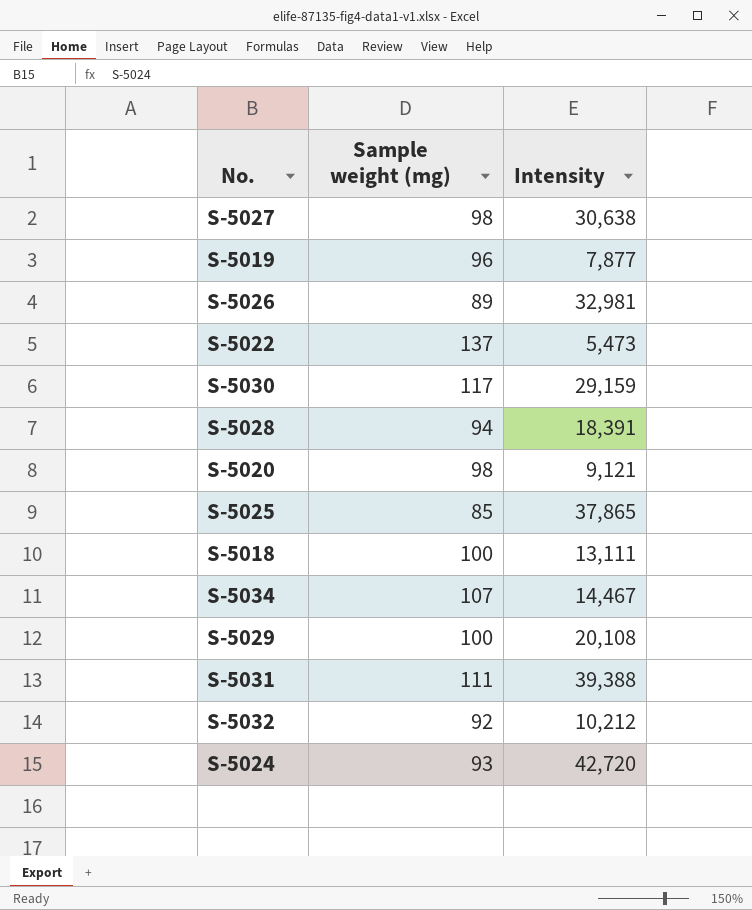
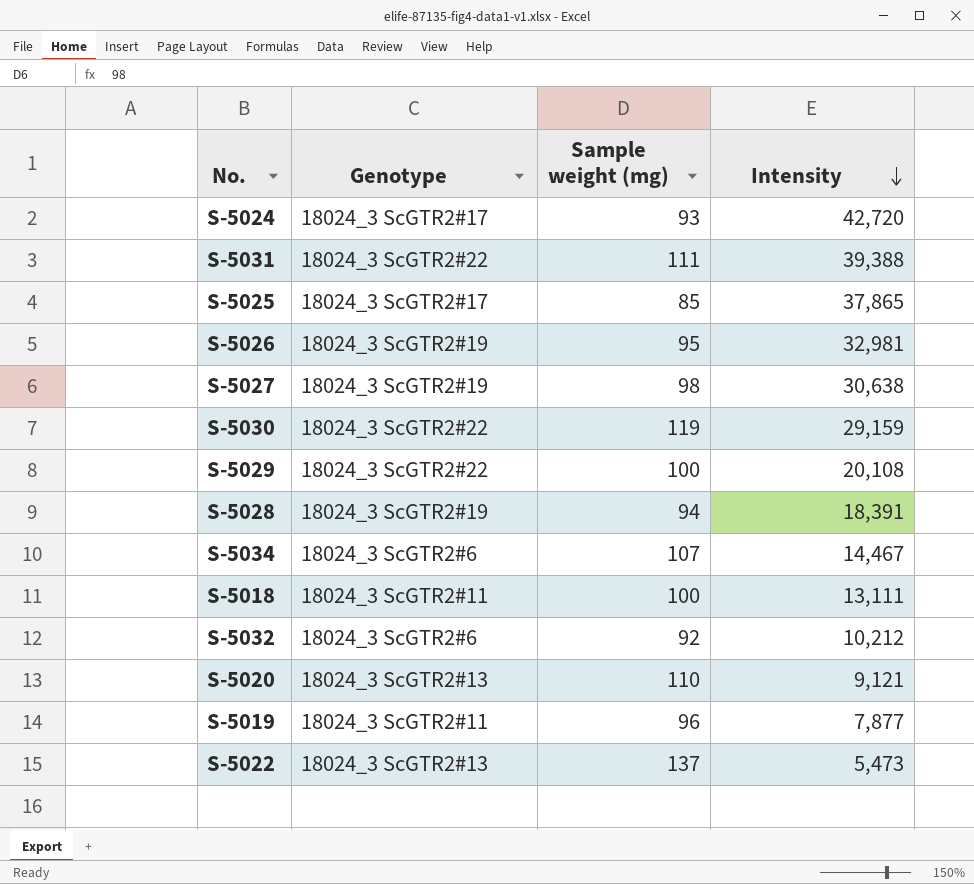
row order: none -> Intensity descending
column Genotype | position: none -> 2
S-5026 | Sample weight (mg): 89 -> 95
S-5030 | Sample weight (mg): 117 -> 119
S-5020 | Sample weight (mg): 98 -> 110

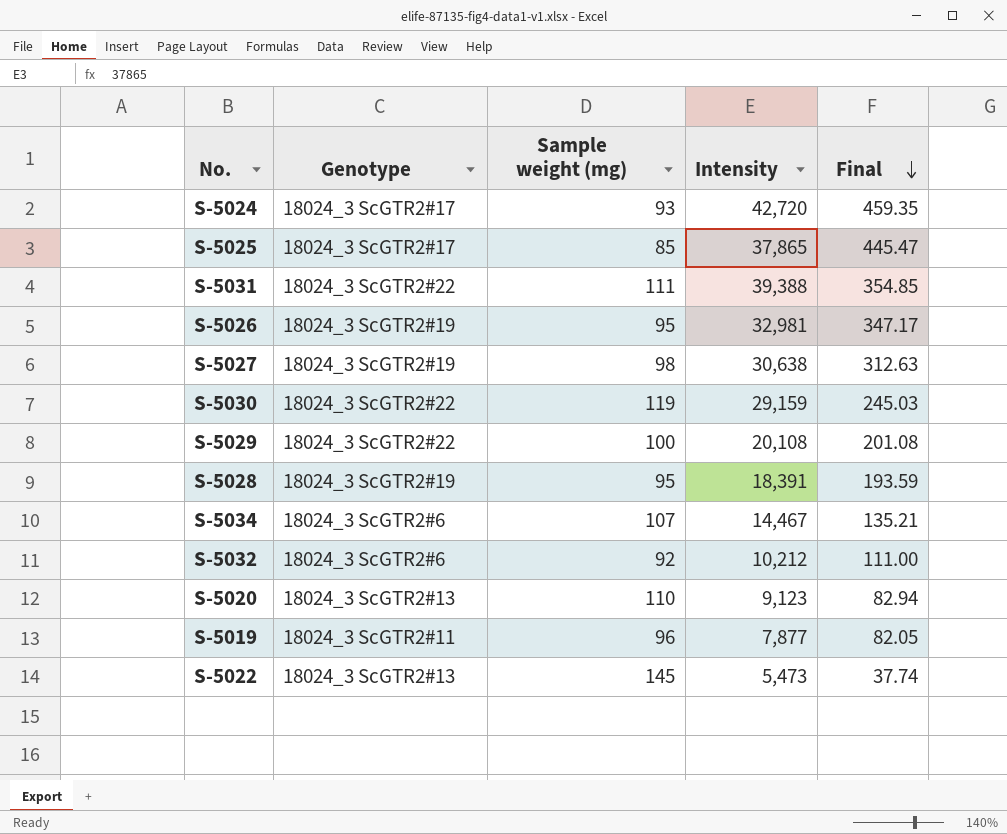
row order: Intensity descending -> Final descending
column Final | formula: none -> [Intensity] / [Sample weight (mg)]
row S-5018: 18024_3 ScGTR2#11 | 100 | 13,111 -> none
S-5028 | Sample weight (mg): 94 -> 95
S-5020 | Intensity: 9,121 -> 9,123
S-5022 | Sample weight (mg): 137 -> 145

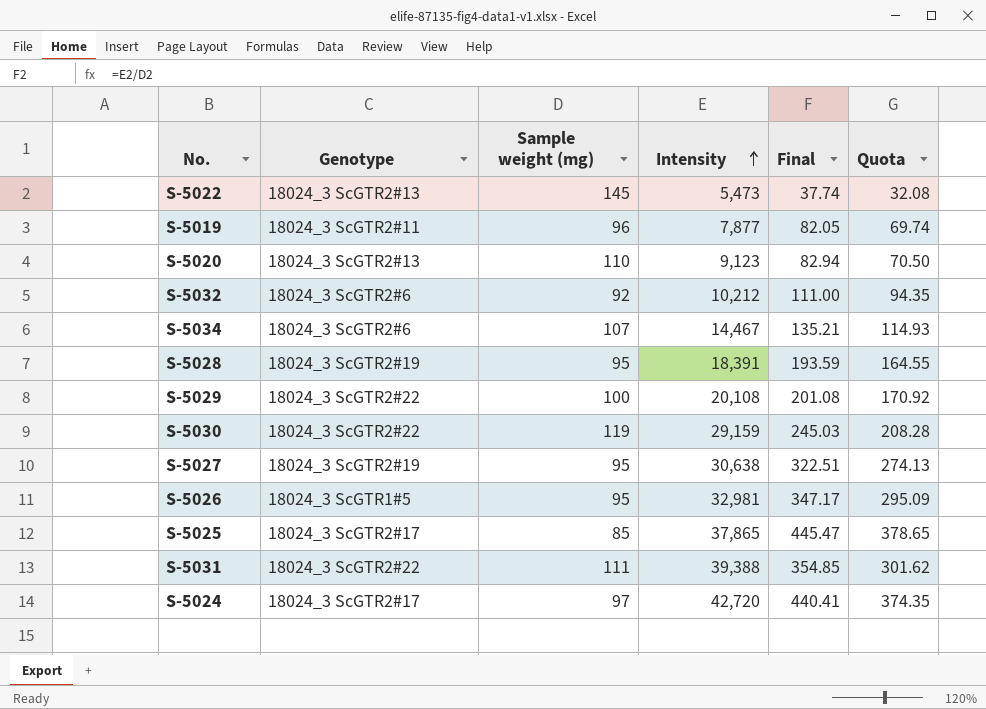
row order: Final descending -> Intensity ascending
column Quota | formula: none -> [Final] * 0.85
S-5027 | Sample weight (mg): 98 -> 95
S-5027 | Final: 312.63 -> 322.51
S-5026 | Genotype: 18024_3 ScGTR2#19 -> 18024_3 ScGTR1#5
S-5024 | Sample weight (mg): 93 -> 97
S-5024 | Final: 459.35 -> 440.41

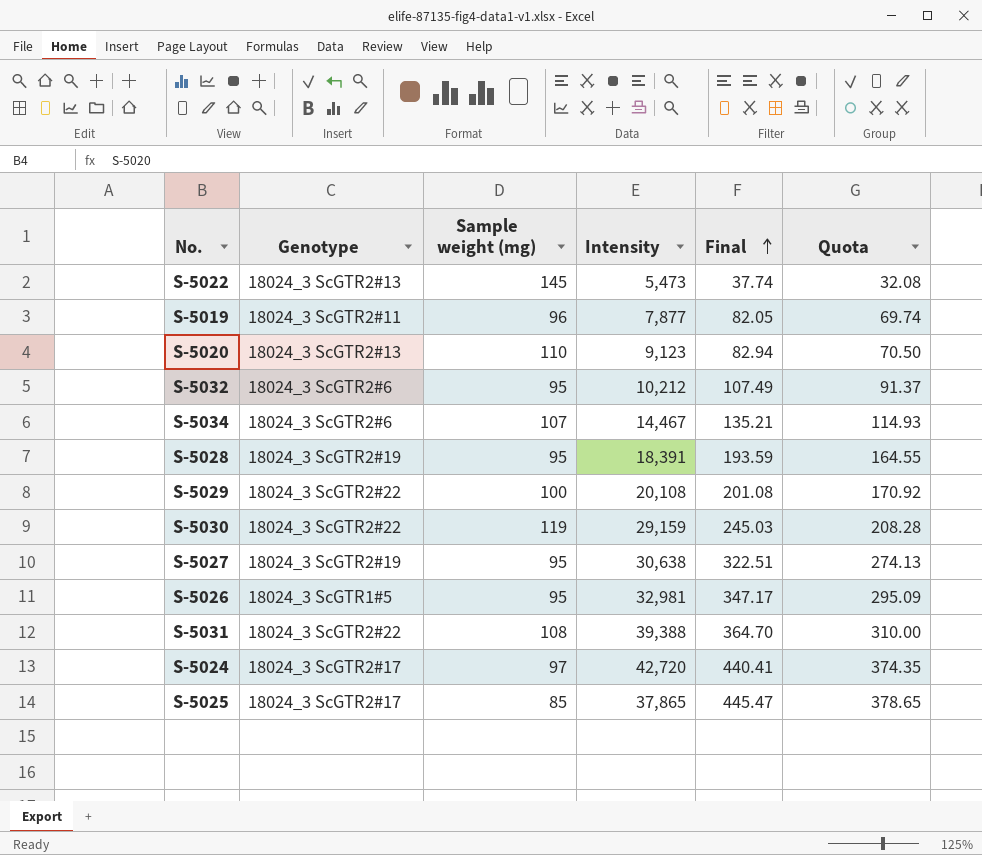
row order: Intensity ascending -> Final ascending
S-5032 | Sample weight (mg): 92 -> 95
S-5032 | Final: 111.00 -> 107.49
S-5032 | Quota: 94.35 -> 91.37
S-5031 | Sample weight (mg): 111 -> 108
S-5031 | Final: 354.85 -> 364.70
S-5031 | Quota: 301.62 -> 310.00

